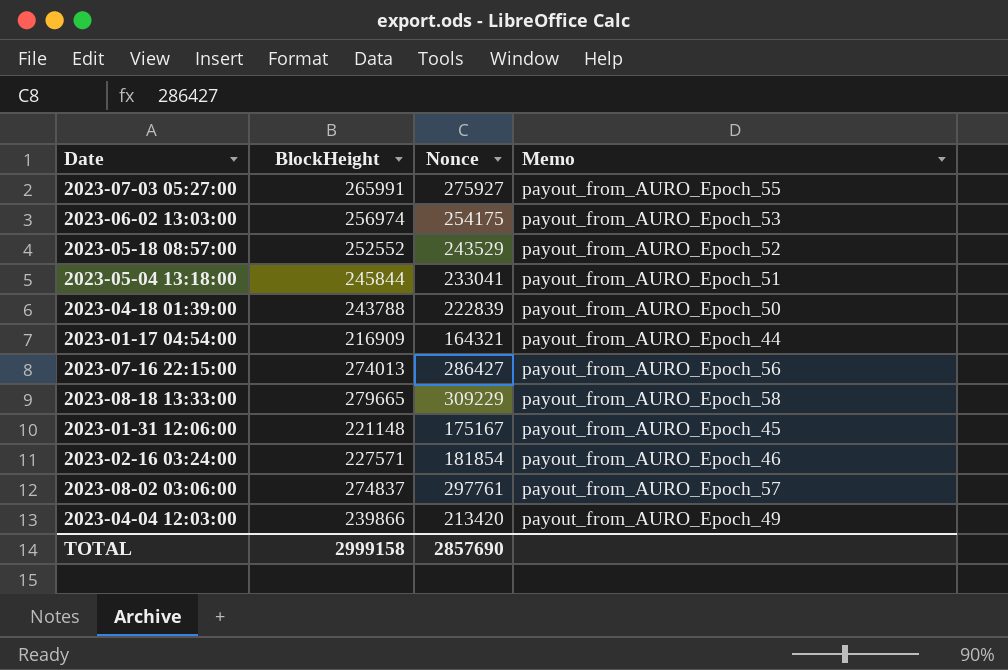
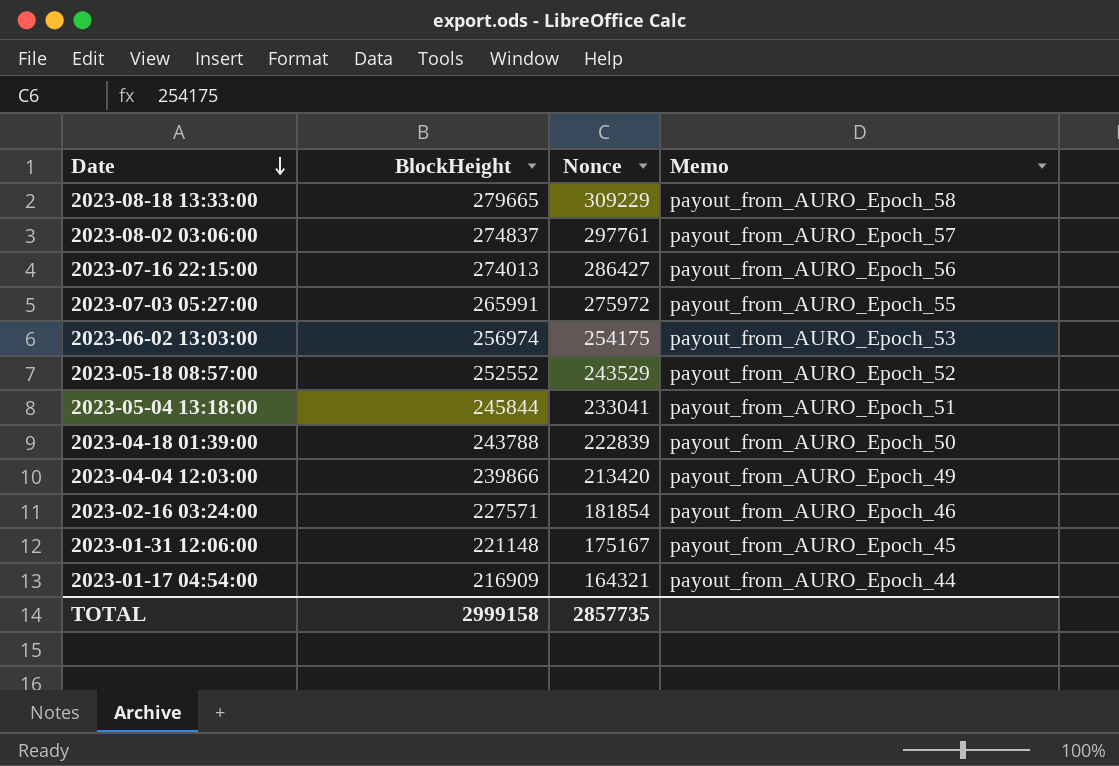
row order: none -> Date descending
2023-07-03 05:27:00 | Nonce: 275927 -> 275972
TOTAL | Nonce: 2857690 -> 2857735

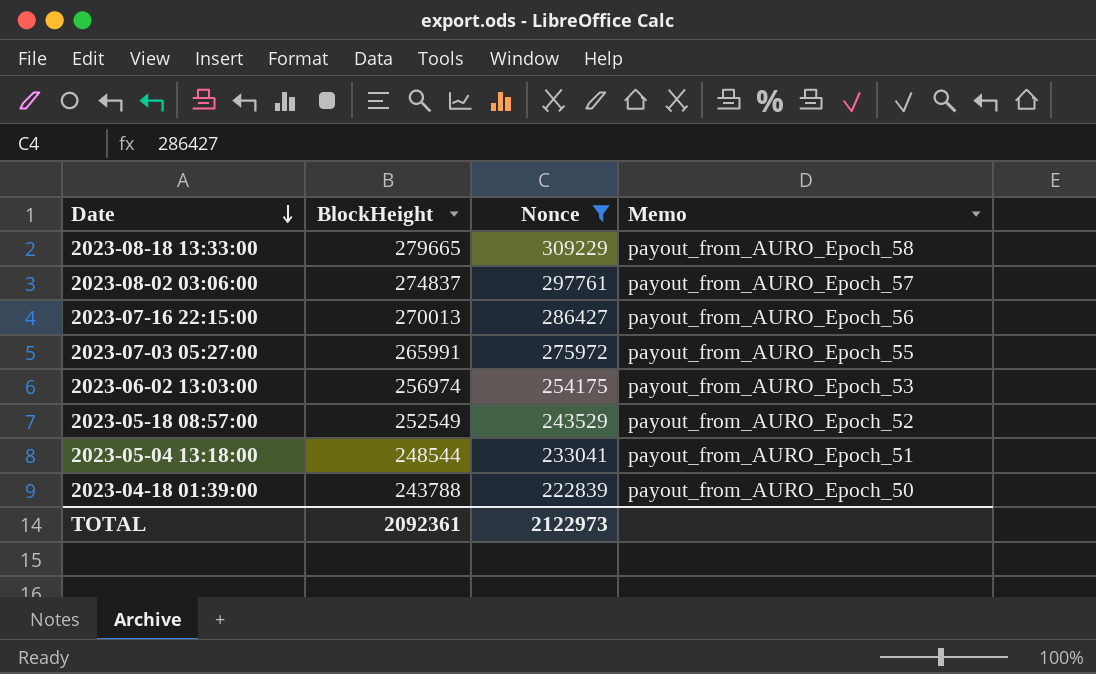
filter: none -> Nonce >= 222839
2023-07-16 22:15:00 | BlockHeight: 274013 -> 270013
2023-05-18 08:57:00 | BlockHeight: 252552 -> 252549
2023-05-04 13:18:00 | BlockHeight: 245844 -> 248544
TOTAL | BlockHeight: 2999158 -> 2092361
TOTAL | Nonce: 2857735 -> 2122973

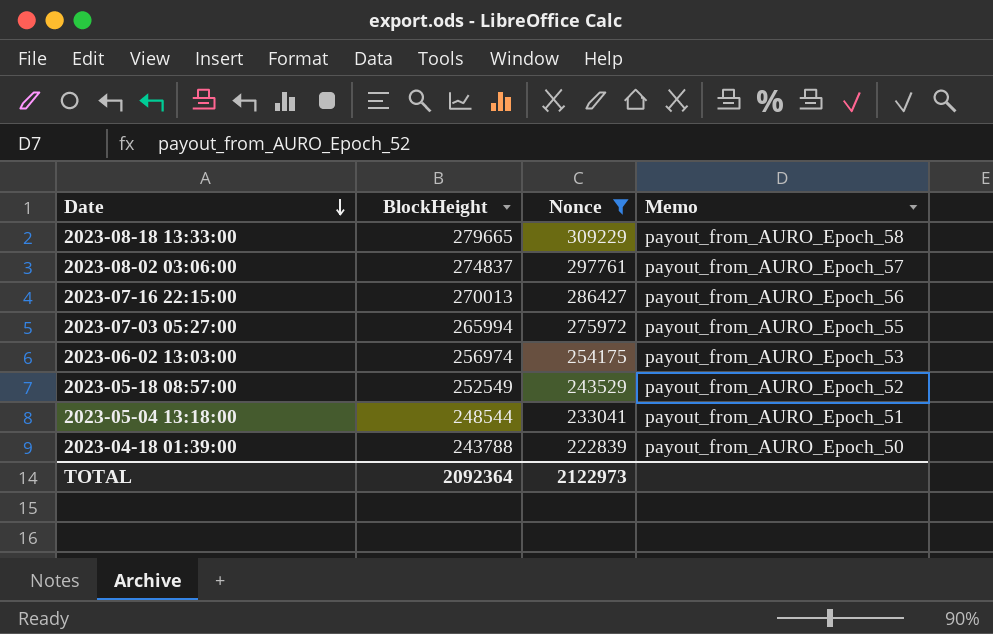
2023-07-03 05:27:00 | BlockHeight: 265991 -> 265994
TOTAL | BlockHeight: 2092361 -> 2092364

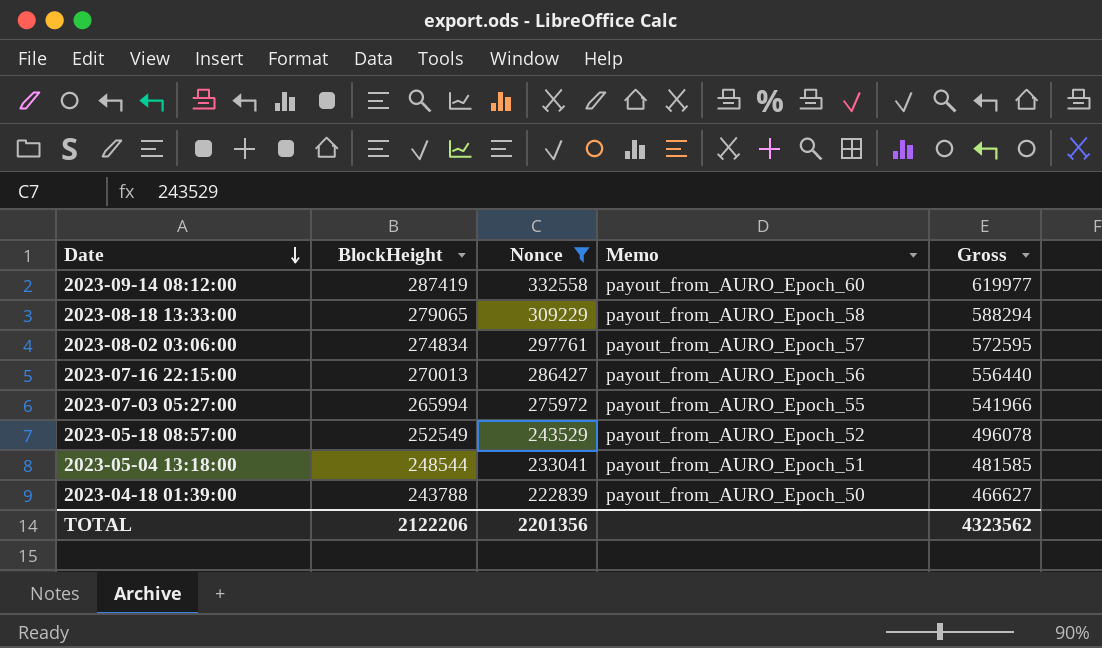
column Gross | formula: none -> [BlockHeight] + [Nonce]
row 2023-06-02 13:03:00: 256974 | 254175 | payout_from_AURO_Epoch_53 -> none
row 2023-09-14 08:12:00: none -> 287419 | 332558 | payout_from_AURO_Epoch_60 | 619977
2023-08-18 13:33:00 | BlockHeight: 279665 -> 279065
2023-08-02 03:06:00 | BlockHeight: 274837 -> 274834
TOTAL | BlockHeight: 2092364 -> 2122206
TOTAL | Nonce: 2122973 -> 2201356

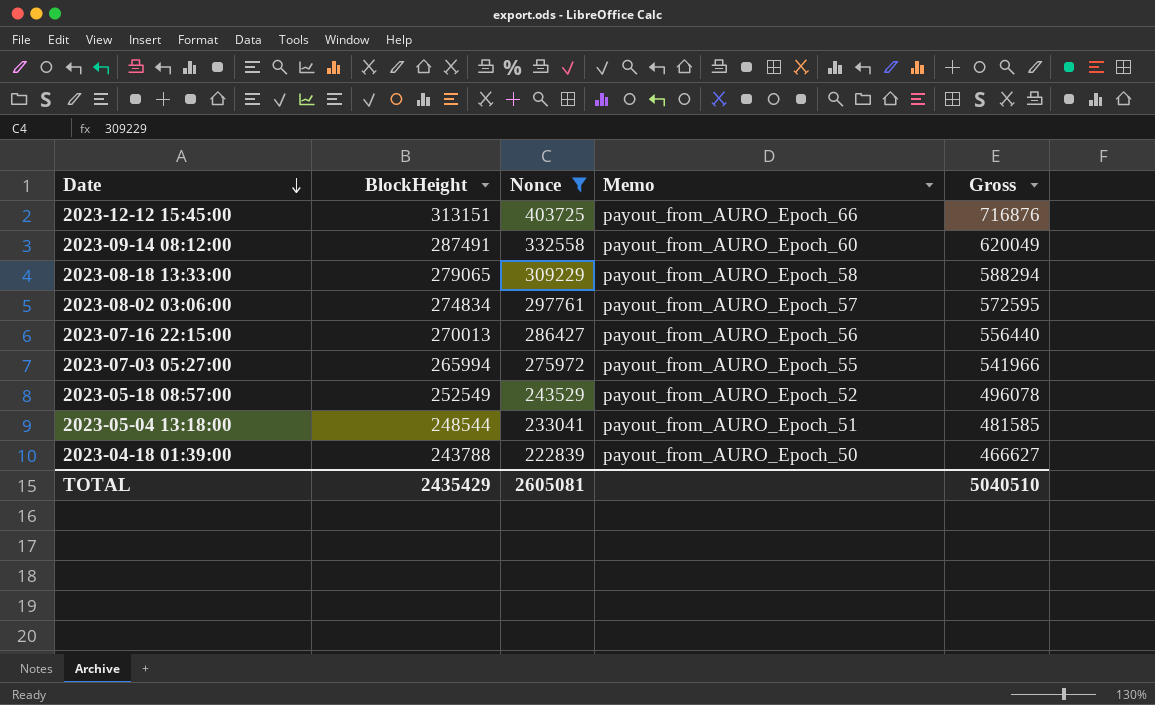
row 2023-12-12 15:45:00: none -> 313151 | 403725 | payout_from_AURO_Epoch_66 | 716876
2023-09-14 08:12:00 | BlockHeight: 287419 -> 287491
2023-09-14 08:12:00 | Gross: 619977 -> 620049
TOTAL | BlockHeight: 2122206 -> 2435429
TOTAL | Nonce: 2201356 -> 2605081
TOTAL | Gross: 4323562 -> 5040510

